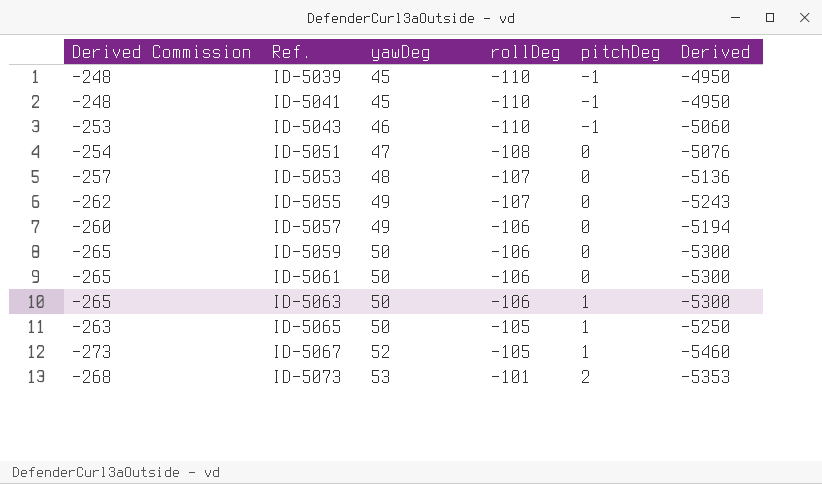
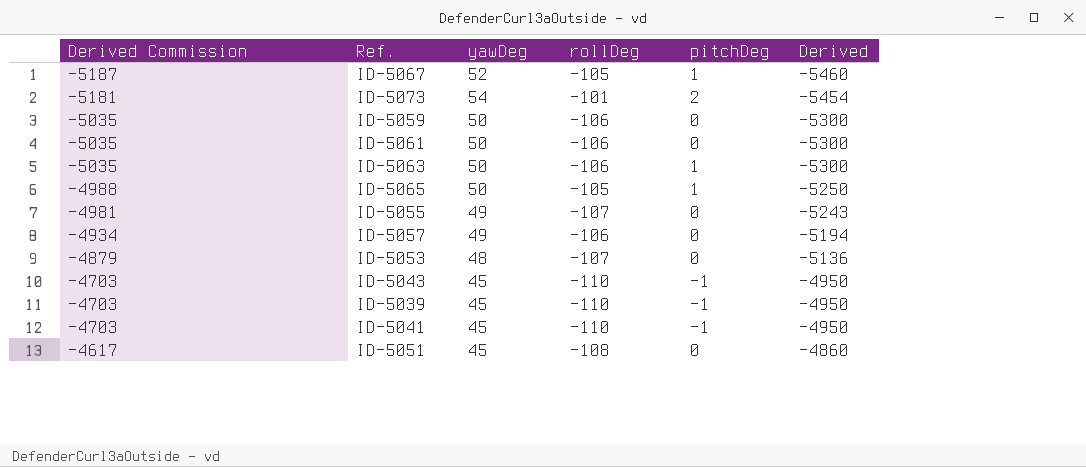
row order: Ref. ascending -> Derived Commission ascending
column Derived Commission | formula: [Derived] * 0.05 -> [Derived] * 0.95
ID-5073 | yawDeg: 53 -> 54
ID-5073 | Derived: -5353 -> -5454
ID-5043 | yawDeg: 46 -> 45
ID-5043 | Derived: -5060 -> -4950
ID-5051 | yawDeg: 47 -> 45
ID-5051 | Derived: -5076 -> -4860

